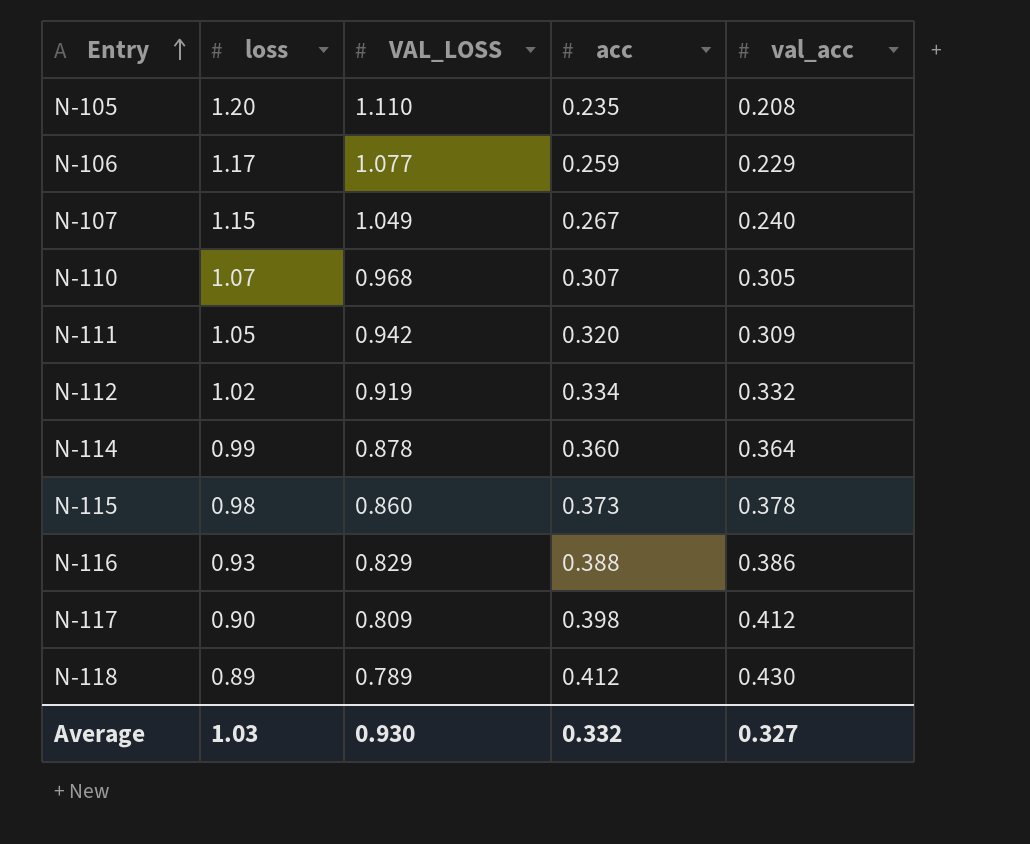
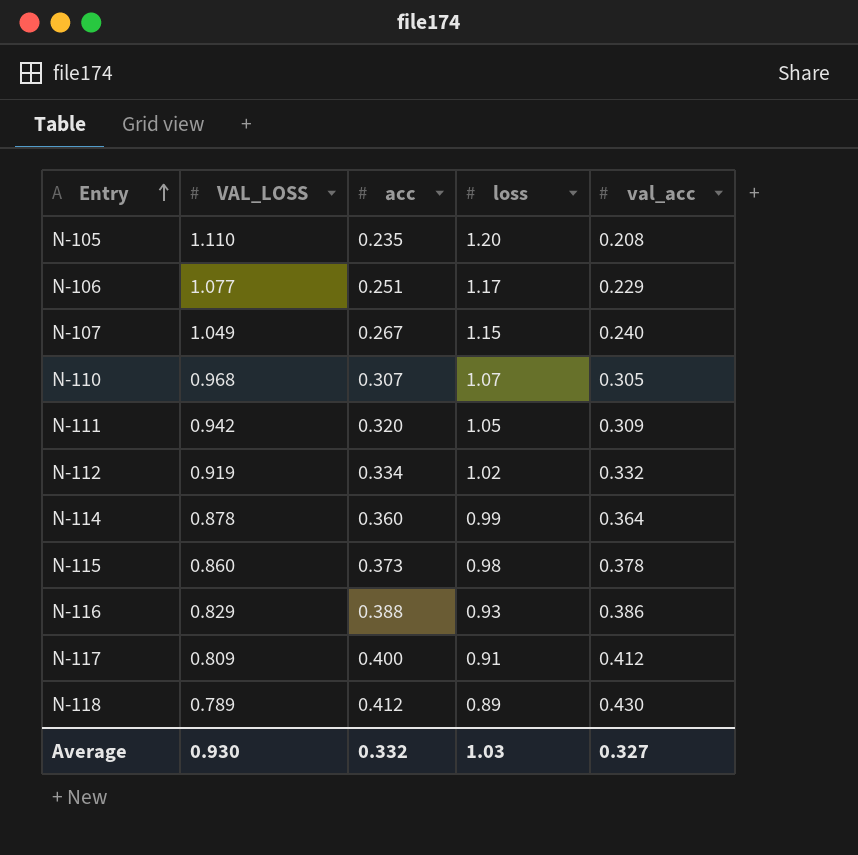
column loss | position: 2 -> 4
N-106 | acc: 0.259 -> 0.251
N-117 | acc: 0.398 -> 0.400
N-117 | loss: 0.90 -> 0.91

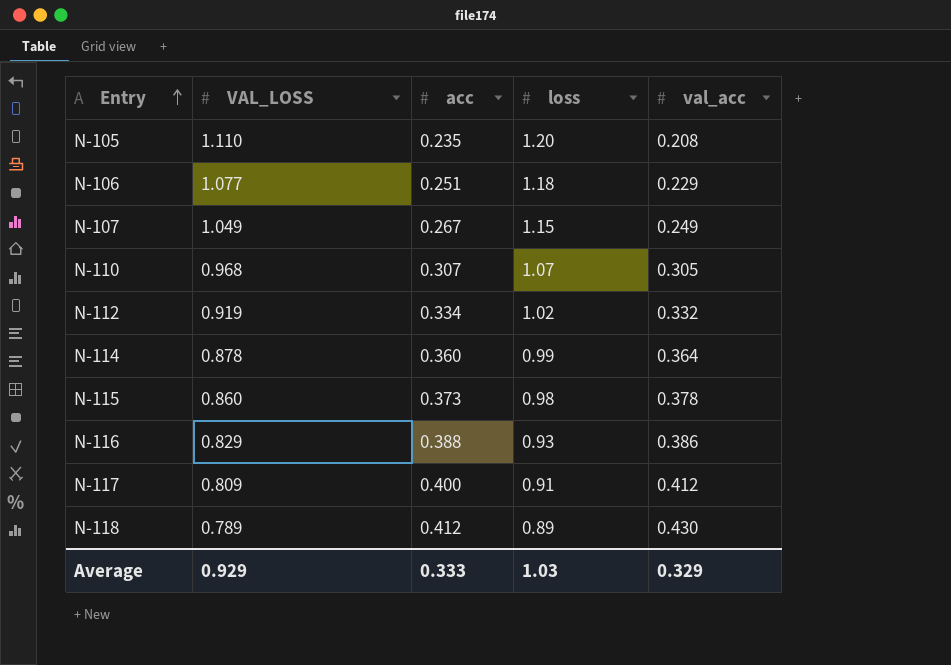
row N-111: 0.942 | 0.320 | 1.05 | 0.309 -> none
N-106 | loss: 1.17 -> 1.18
N-107 | val_acc: 0.240 -> 0.249
Average | VAL_LOSS: 0.930 -> 0.929
Average | acc: 0.332 -> 0.333
Average | val_acc: 0.327 -> 0.329

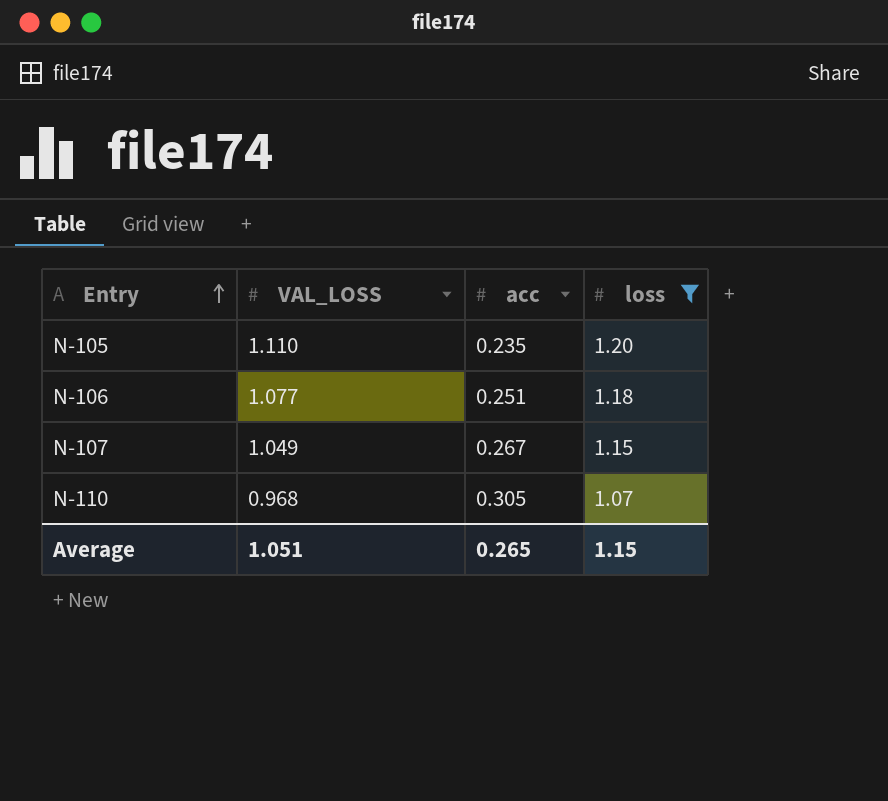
filter: none -> loss >= 1.07
column val_acc | position: 5 -> none
N-110 | acc: 0.307 -> 0.305
Average | VAL_LOSS: 0.929 -> 1.051
Average | acc: 0.333 -> 0.265
Average | loss: 1.03 -> 1.15

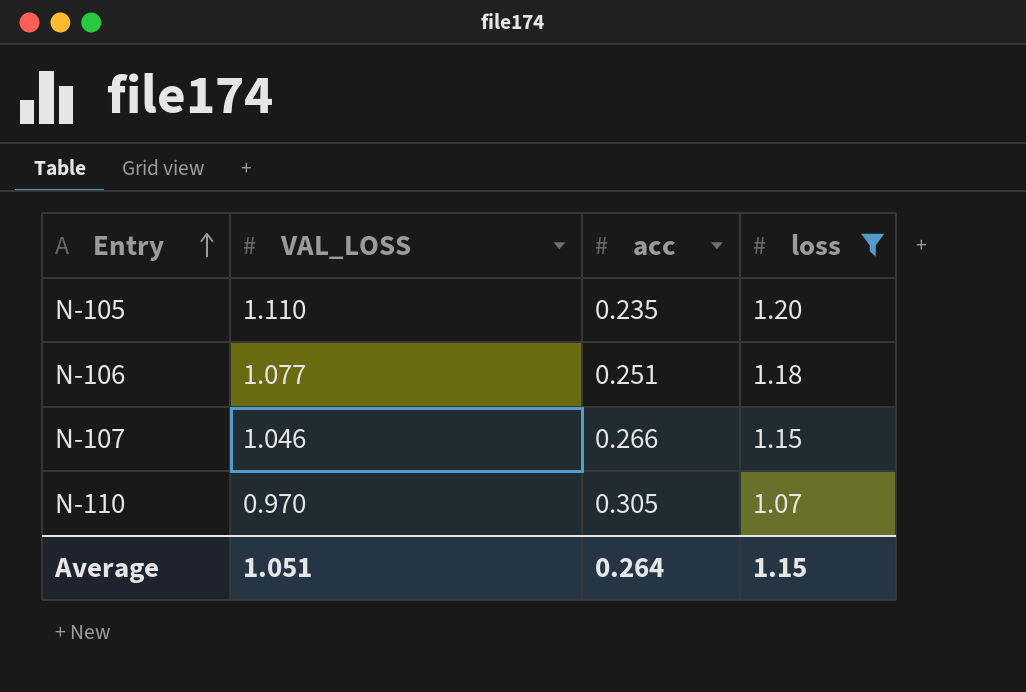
N-107 | VAL_LOSS: 1.049 -> 1.046
N-107 | acc: 0.267 -> 0.266
N-110 | VAL_LOSS: 0.968 -> 0.970
Average | acc: 0.265 -> 0.264

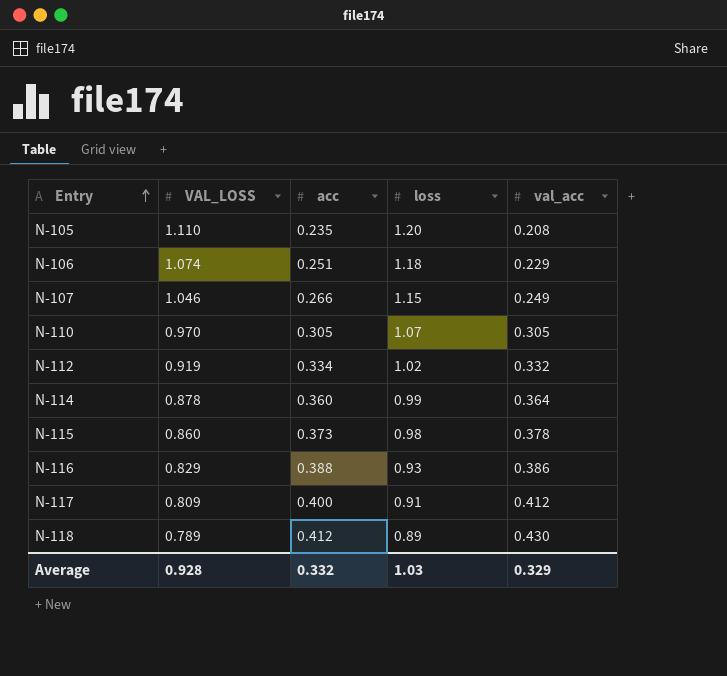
filter: loss >= 1.07 -> none
column val_acc | position: none -> 5
N-106 | VAL_LOSS: 1.077 -> 1.074
Average | VAL_LOSS: 1.051 -> 0.928
Average | acc: 0.264 -> 0.332
Average | loss: 1.15 -> 1.03

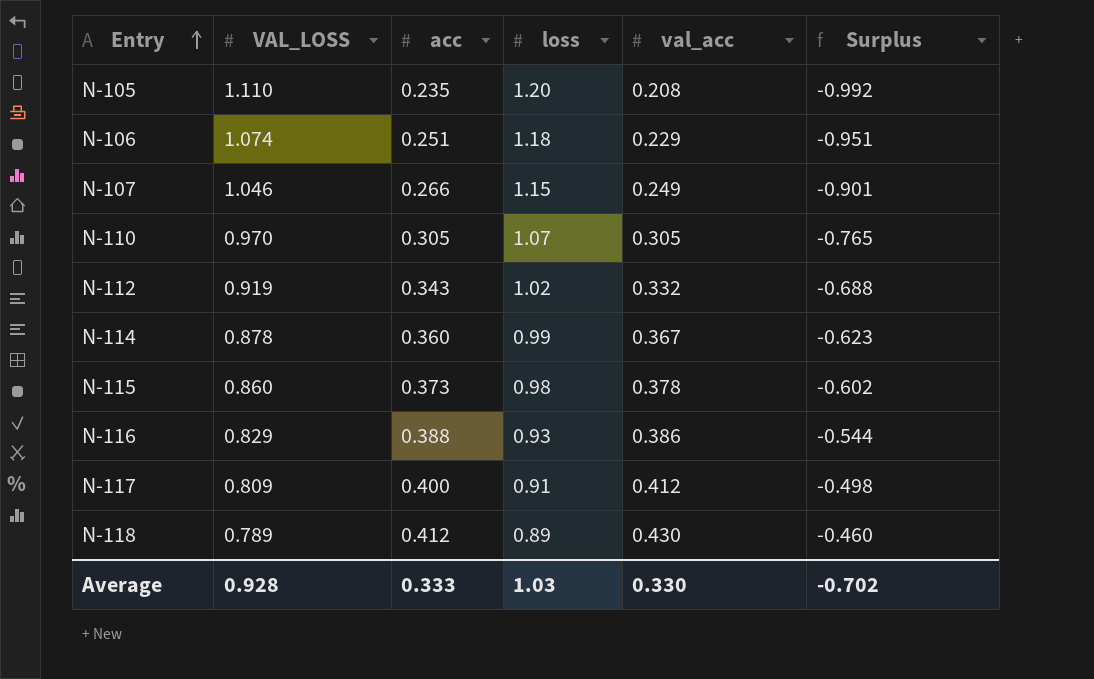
column Surplus | formula: none -> [val_acc] - [loss]
N-112 | acc: 0.334 -> 0.343
N-114 | val_acc: 0.364 -> 0.367
Average | acc: 0.332 -> 0.333
Average | val_acc: 0.329 -> 0.330

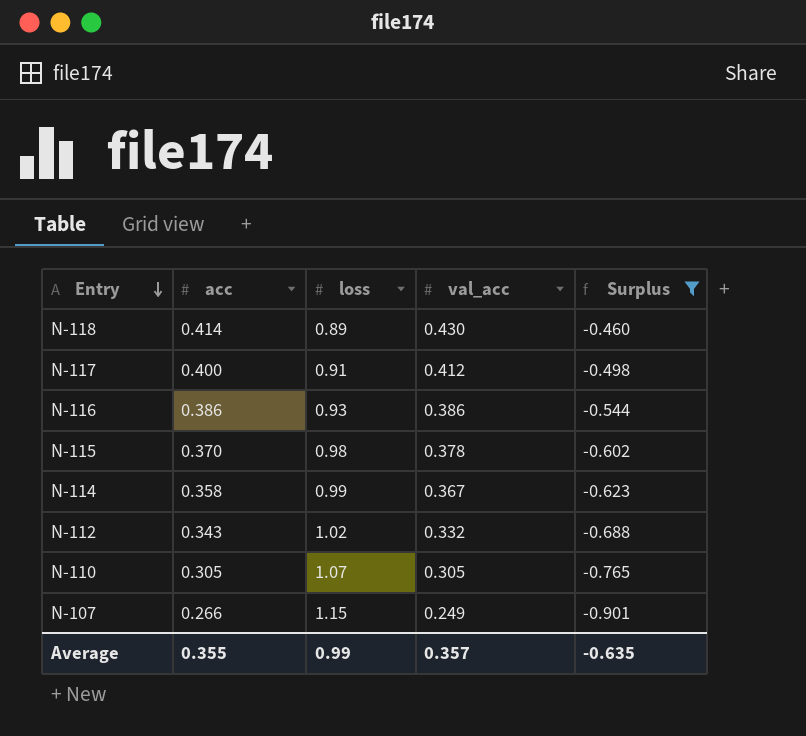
filter: none -> Surplus >= -0.901
row order: Entry ascending -> Entry descending
column VAL_LOSS | position: 2 -> none
N-118 | acc: 0.412 -> 0.414
N-116 | acc: 0.388 -> 0.386
N-115 | acc: 0.373 -> 0.370
N-114 | acc: 0.360 -> 0.358
Average | acc: 0.333 -> 0.355
Average | loss: 1.03 -> 0.99
Average | val_acc: 0.330 -> 0.357
Average | Surplus: -0.702 -> -0.635

